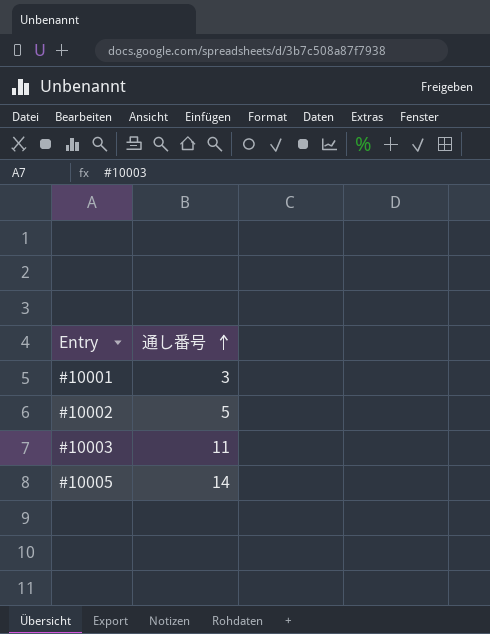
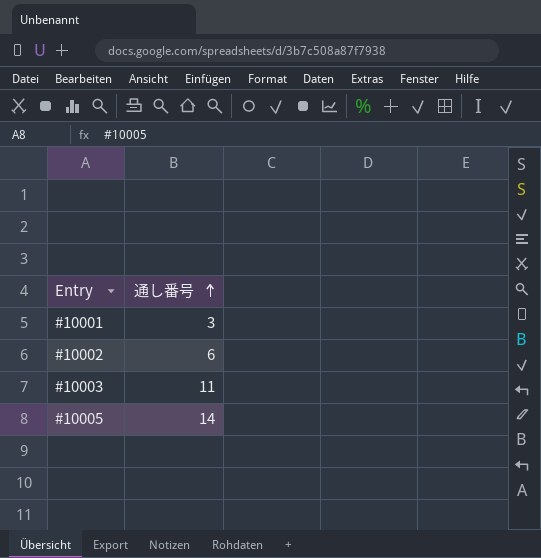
#10002 | 通し番号: 5 -> 6

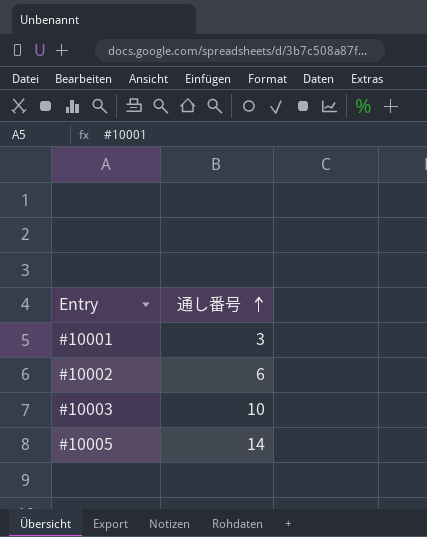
#10003 | 通し番号: 11 -> 10

